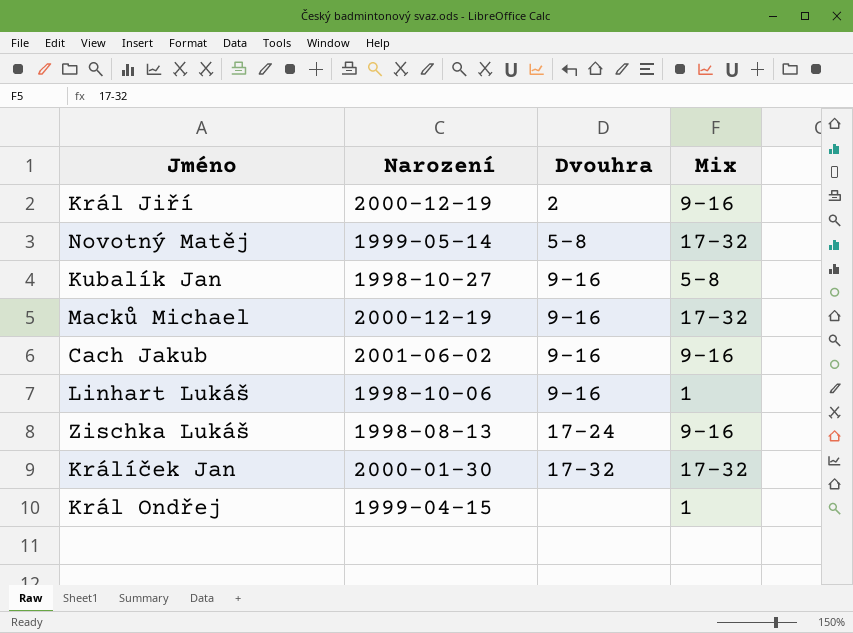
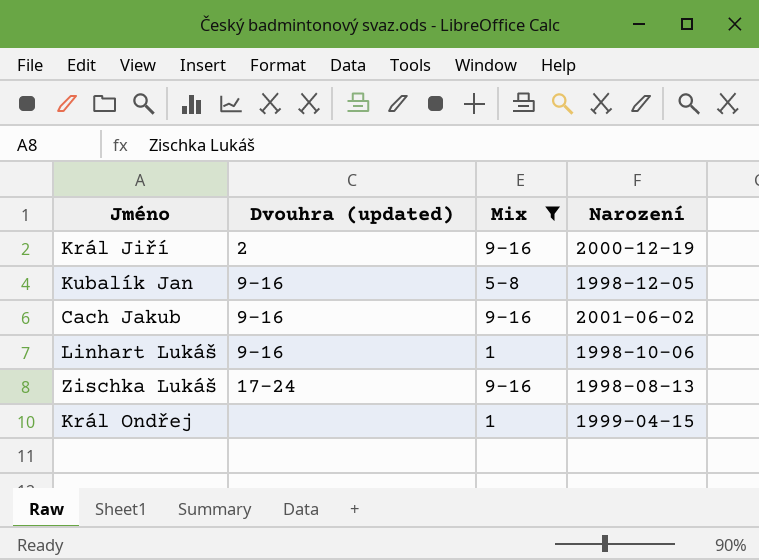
filter: none -> Mix != 17-32
column name: Dvouhra -> Dvouhra (updated)
column Narození | position: 2 -> 4
Kubalík Jan | Narození: 1998-10-27 -> 1998-12-05

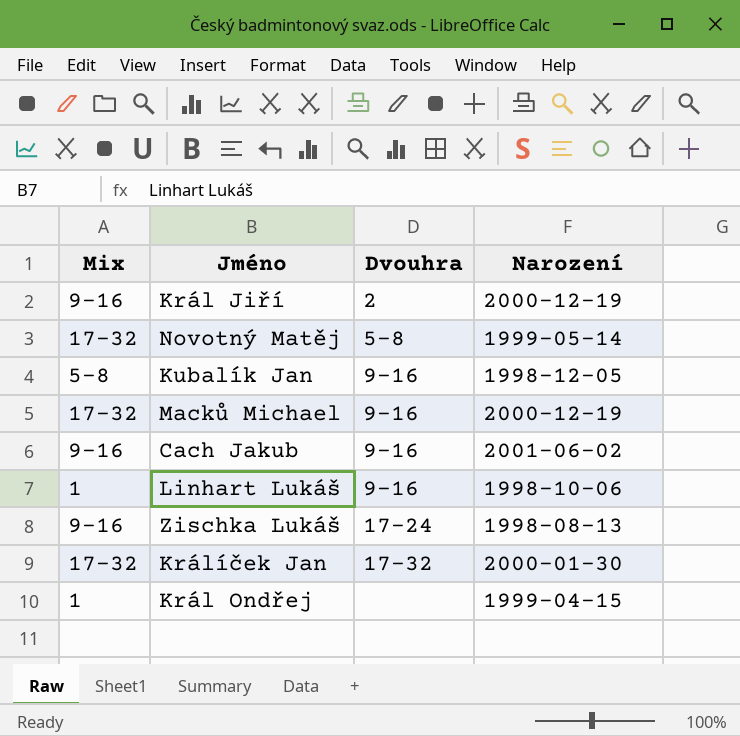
filter: Mix != 17-32 -> none
column Mix | position: 3 -> 1
column name: Dvouhra (updated) -> Dvouhra

